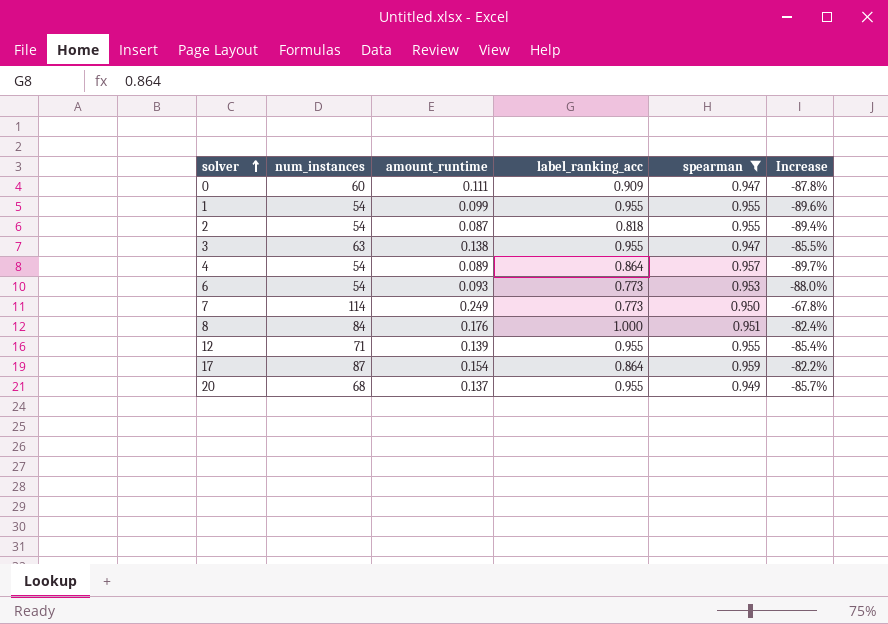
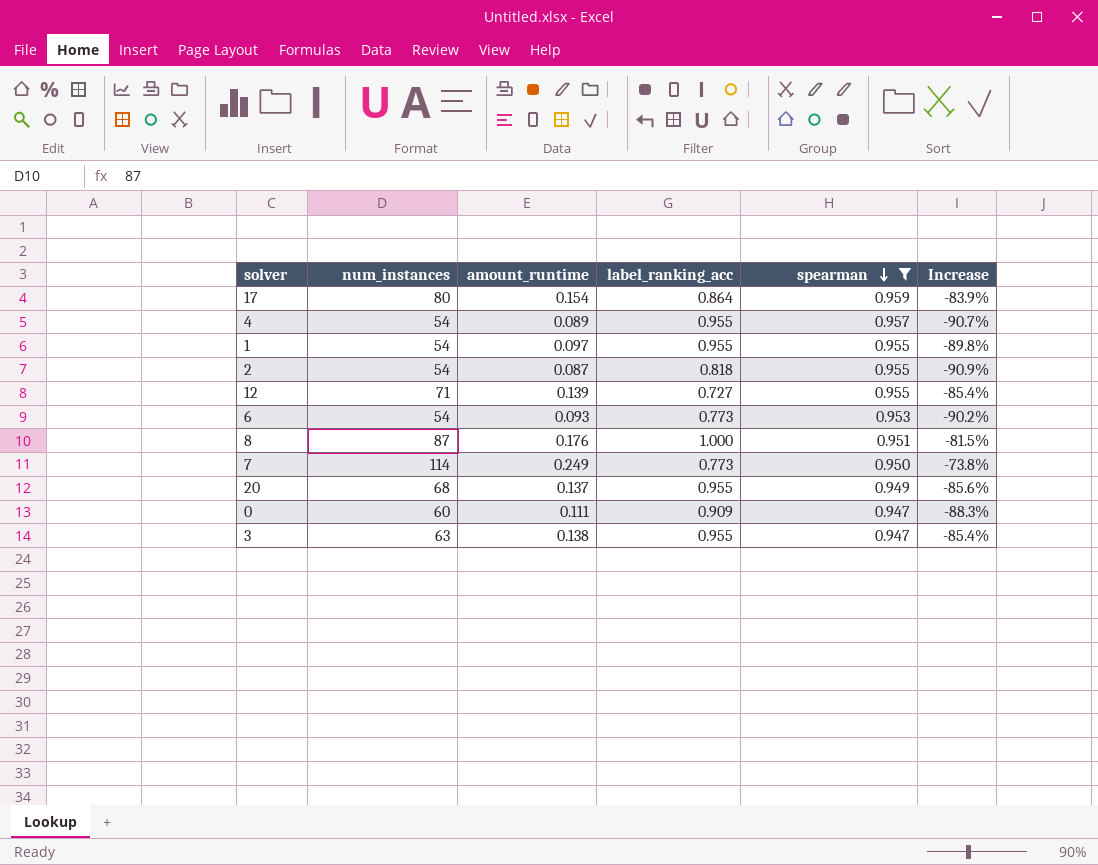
row order: solver ascending -> spearman descending
column Increase | formula: ([amount_runtime] - [label_ranking_acc]) / [label_ranking_acc] -> ([amount_runtime] - [spearman]) / [spearman]
17 | num_instances: 87 -> 80
4 | label_ranking_acc: 0.864 -> 0.955
1 | amount_runtime: 0.099 -> 0.097
12 | label_ranking_acc: 0.955 -> 0.727
8 | num_instances: 84 -> 87

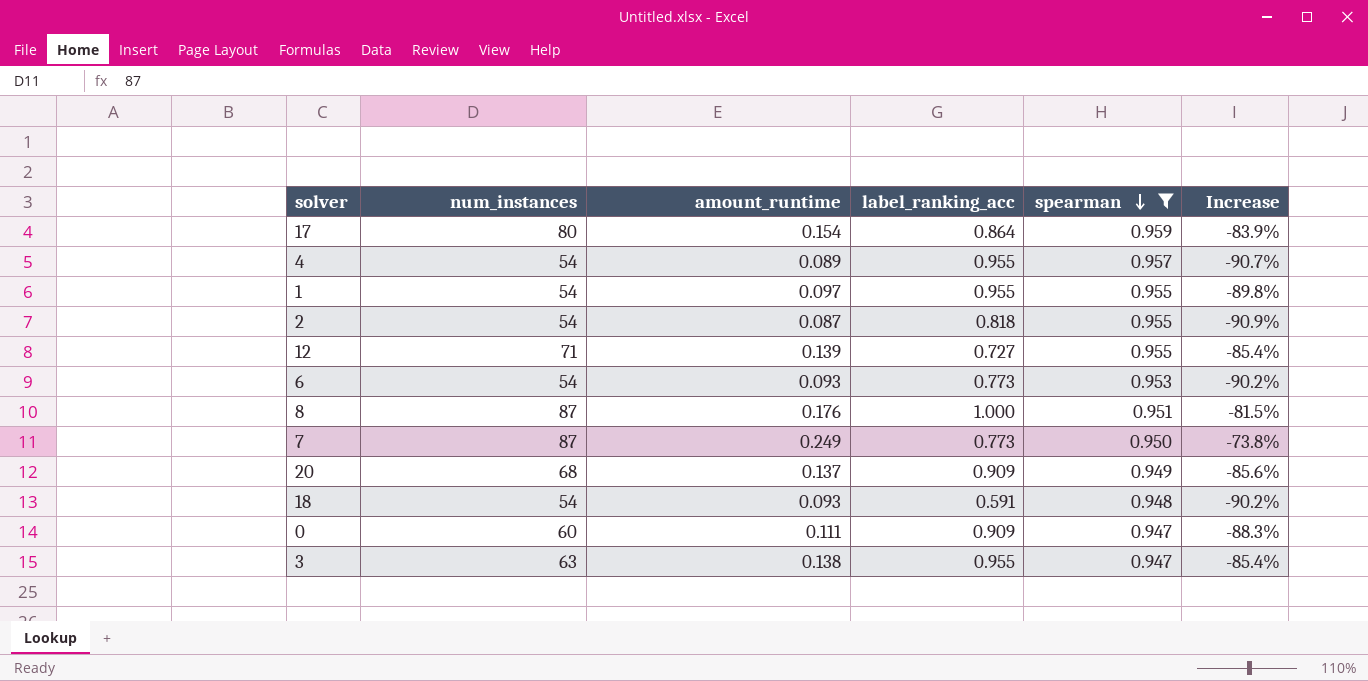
7 | num_instances: 114 -> 87
20 | label_ranking_acc: 0.955 -> 0.909
row 18: none -> 54 | 0.093 | 0.591 | 0.948 | -90.2%

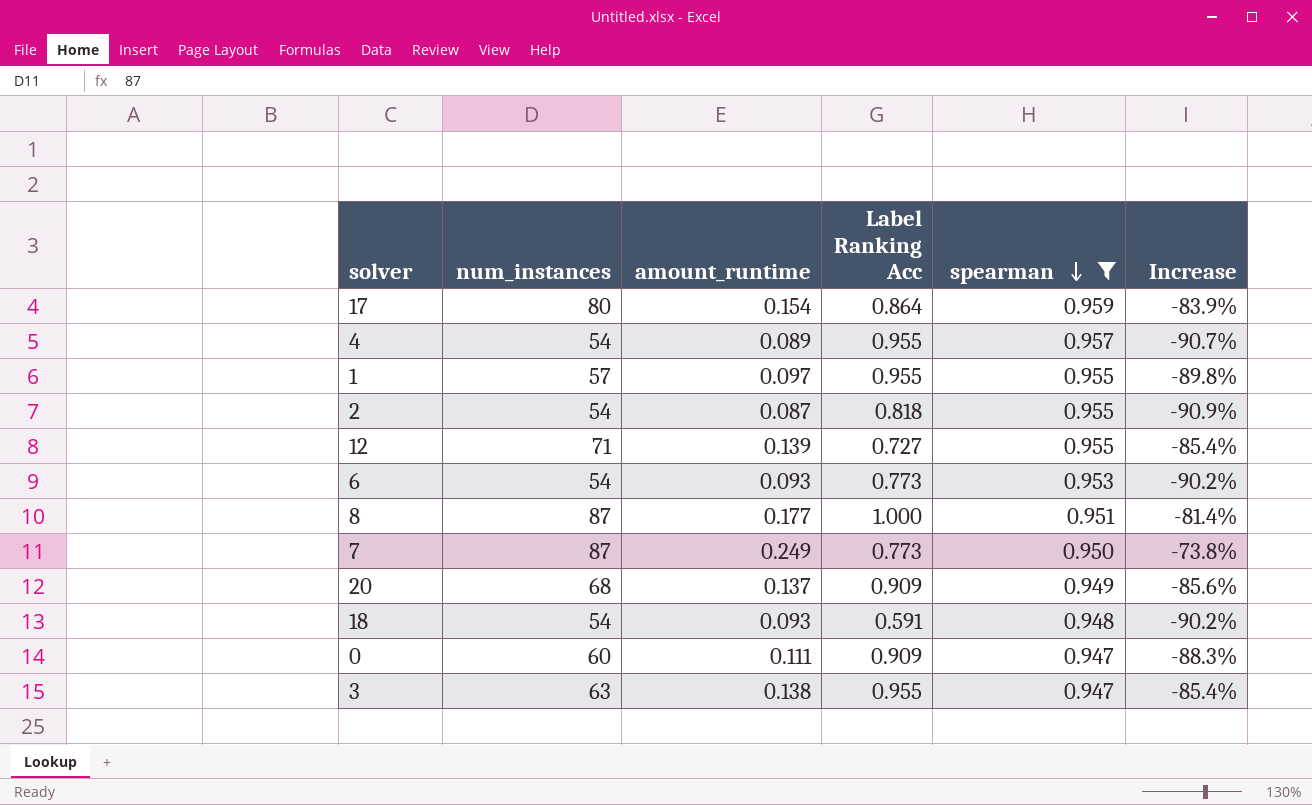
column name: label_ranking_acc -> Label Ranking Acc
1 | num_instances: 54 -> 57
8 | amount_runtime: 0.176 -> 0.177
8 | Increase: -81.5% -> -81.4%

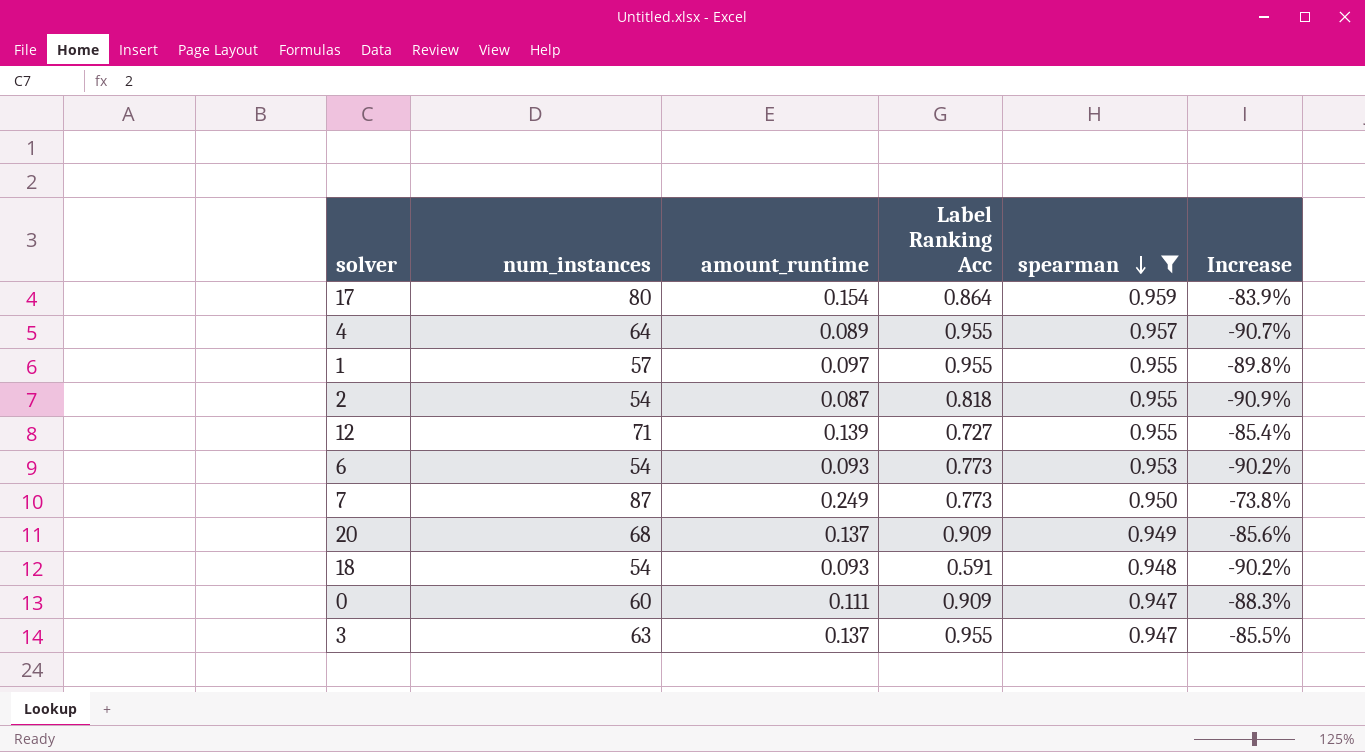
row 8: 87 | 0.177 | 1.000 | 0.951 | -81.4% -> none
4 | num_instances: 54 -> 64
3 | amount_runtime: 0.138 -> 0.137
3 | Increase: -85.4% -> -85.5%

